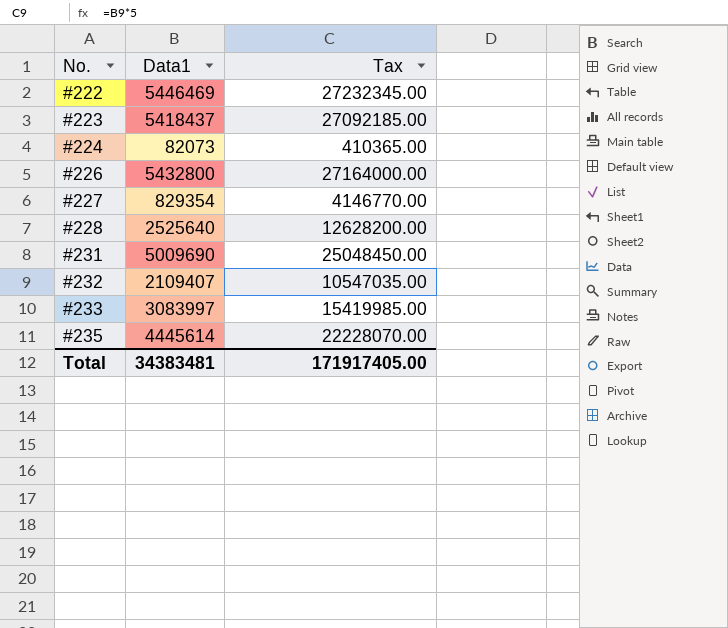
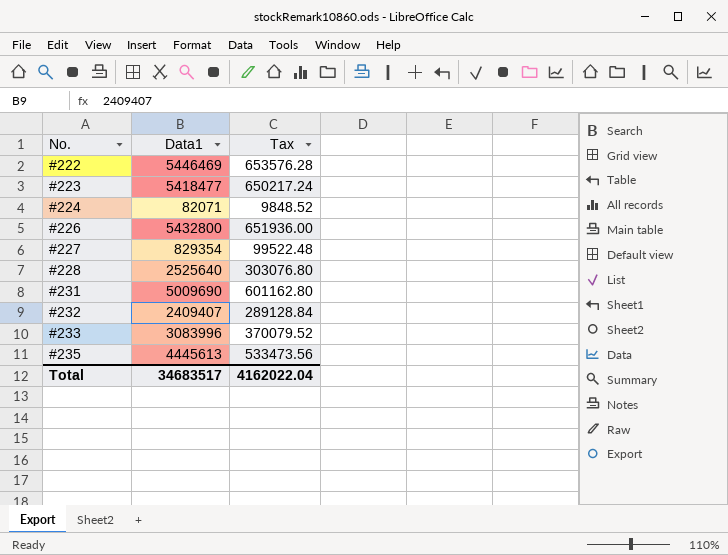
column Tax | formula: [Data1] * 5 -> [Data1] * 0.12
#223 | Data1: 5418437 -> 5418477
#224 | Data1: 82073 -> 82071
#232 | Data1: 2109407 -> 2409407
#233 | Data1: 3083997 -> 3083996
#235 | Data1: 4445614 -> 4445613
Total | Data1: 34383481 -> 34683517
Total | Tax: 171917405.00 -> 4162022.04

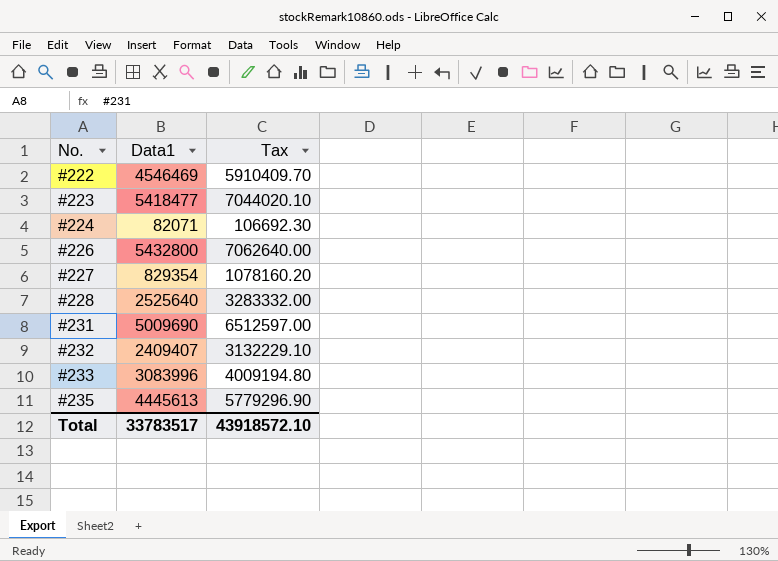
column Tax | formula: [Data1] * 0.12 -> [Data1] * 1.3
#222 | Data1: 5446469 -> 4546469
Total | Data1: 34683517 -> 33783517
Total | Tax: 4162022.04 -> 43918572.10

